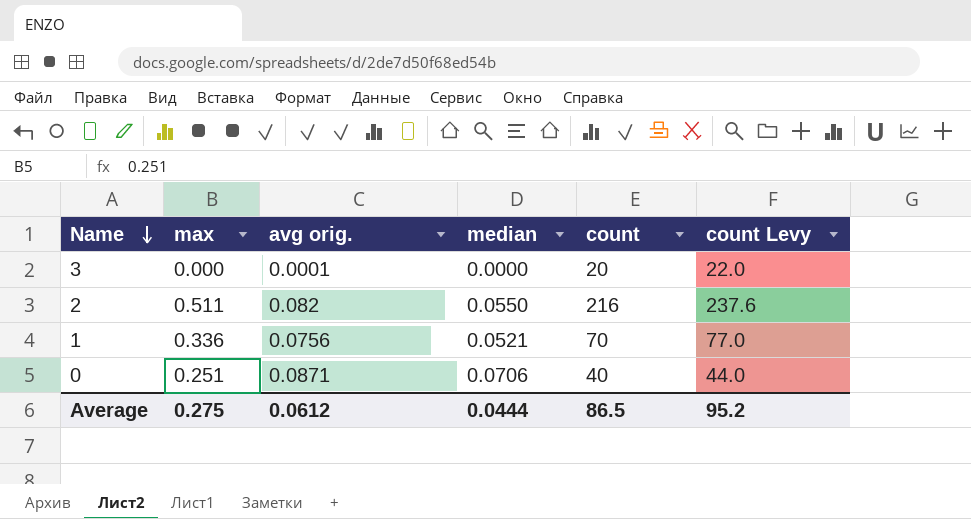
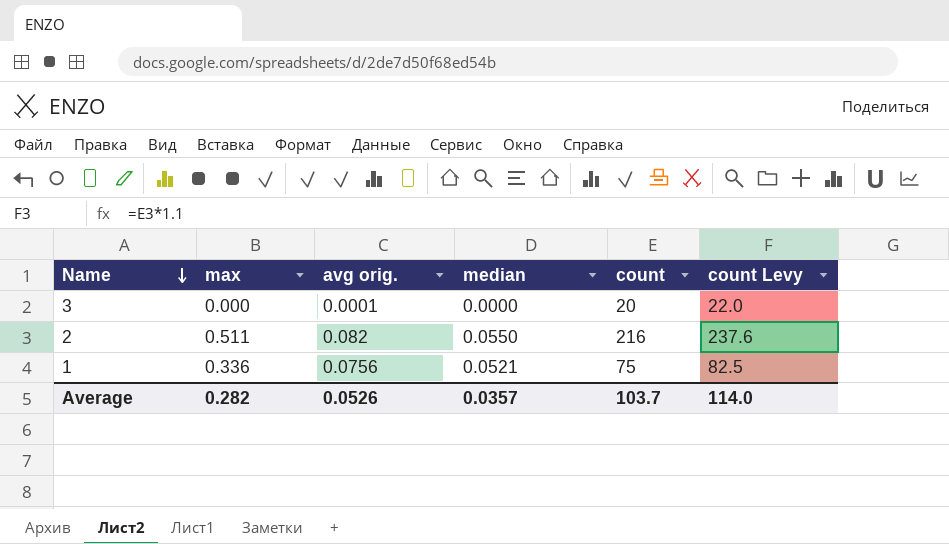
row 0: 0.251 | 0.0871 | 0.0706 | 40 | 44.0 -> none
1 | count: 70 -> 75
1 | count Levy: 77.0 -> 82.5
Average | max: 0.275 -> 0.282
Average | avg orig.: 0.0612 -> 0.0526
Average | median: 0.0444 -> 0.0357
Average | count: 86.5 -> 103.7
Average | count Levy: 95.2 -> 114.0

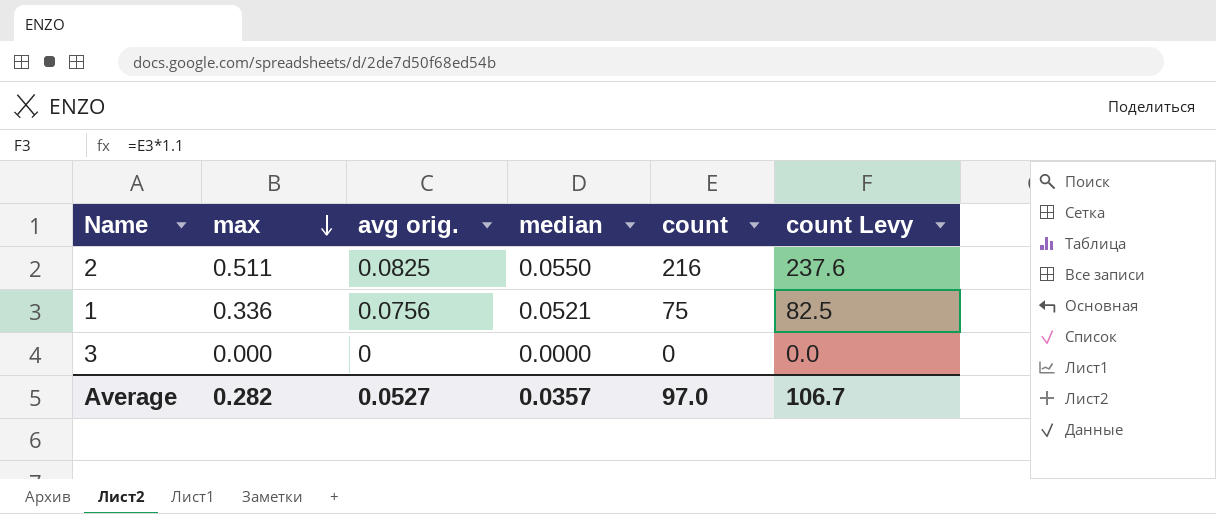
row order: Name descending -> max descending
2 | avg orig.: 0.082 -> 0.0825
3 | avg orig.: 0.0001 -> 0
3 | count: 20 -> 0
3 | count Levy: 22.0 -> 0.0
Average | avg orig.: 0.0526 -> 0.0527
Average | count: 103.7 -> 97.0
Average | count Levy: 114.0 -> 106.7

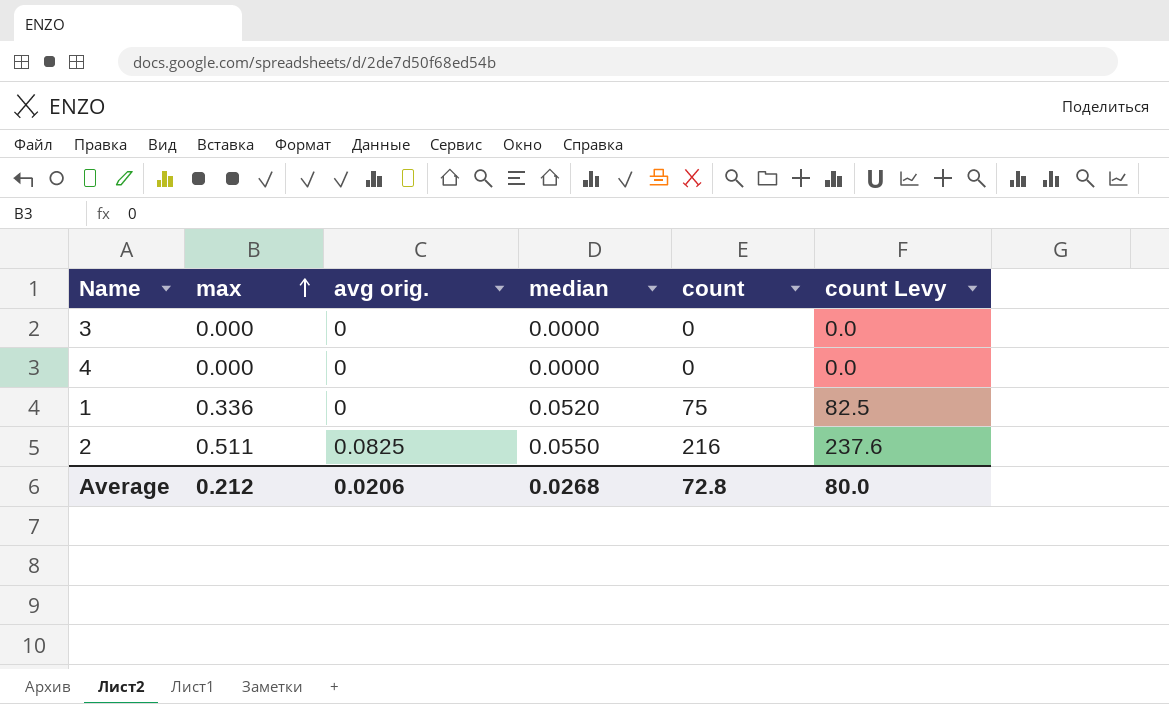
row order: max descending -> max ascending
row 4: none -> 0.000 | 0 | 0.0000 | 0 | 0.0
1 | avg orig.: 0.0756 -> 0
1 | median: 0.0521 -> 0.0520
Average | max: 0.282 -> 0.212
Average | avg orig.: 0.0527 -> 0.0206
Average | median: 0.0357 -> 0.0268
Average | count: 97.0 -> 72.8
Average | count Levy: 106.7 -> 80.0

